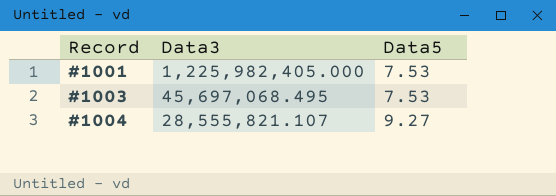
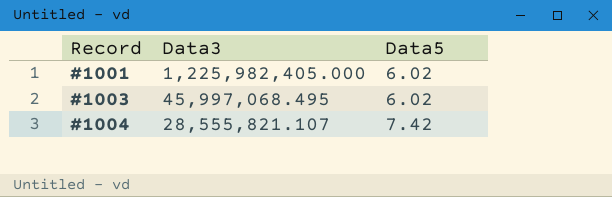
#1001 | Data5: 7.53 -> 6.02
#1003 | Data3: 45,697,068.495 -> 45,997,068.495
#1003 | Data5: 7.53 -> 6.02
#1004 | Data5: 9.27 -> 7.42

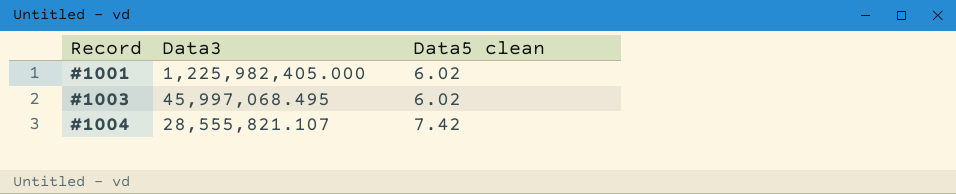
column name: Data5 -> Data5 clean

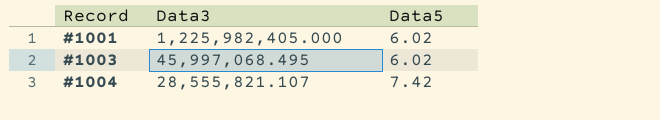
column name: Data5 clean -> Data5

